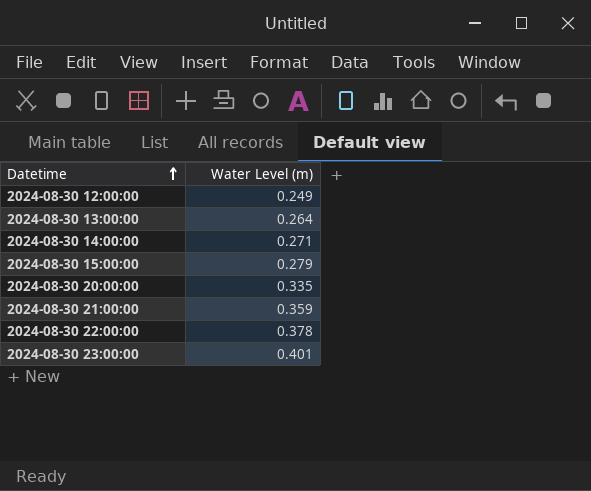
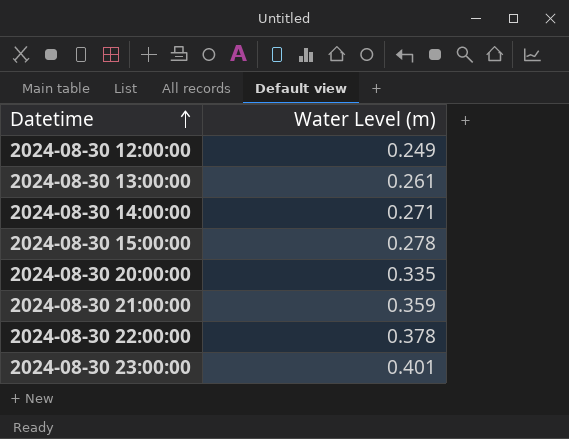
2024-08-30 13:00:00 | Water Level (m): 0.264 -> 0.261
2024-08-30 15:00:00 | Water Level (m): 0.279 -> 0.278

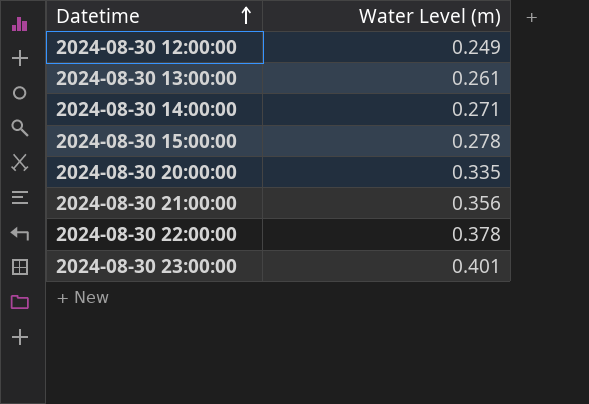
2024-08-30 21:00:00 | Water Level (m): 0.359 -> 0.356

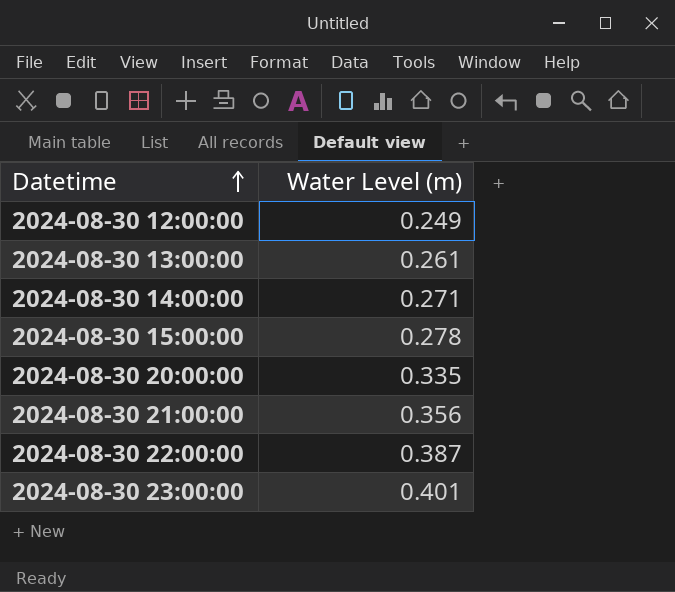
2024-08-30 22:00:00 | Water Level (m): 0.378 -> 0.387

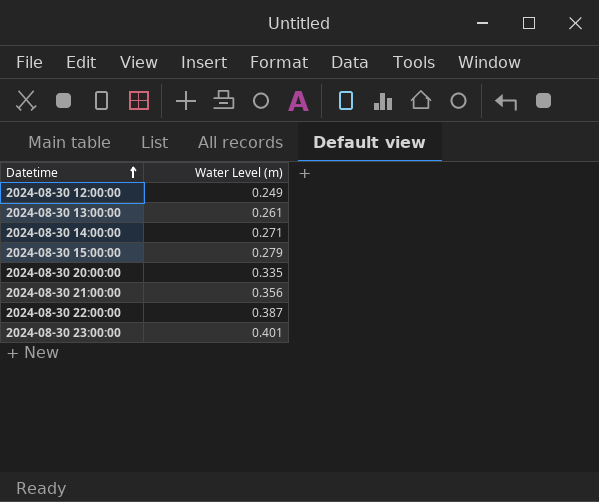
2024-08-30 15:00:00 | Water Level (m): 0.278 -> 0.279

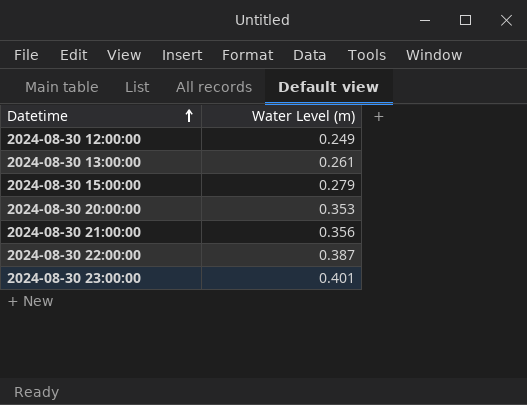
row 2024-08-30 14:00:00: 0.271 -> none
2024-08-30 20:00:00 | Water Level (m): 0.335 -> 0.353

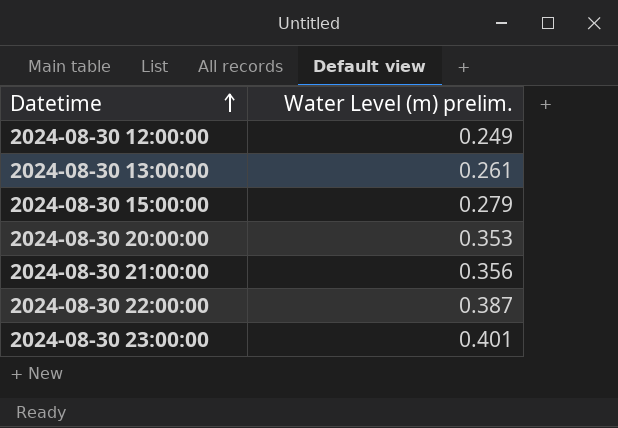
column name: Water Level (m) -> Water Level (m) prelim.

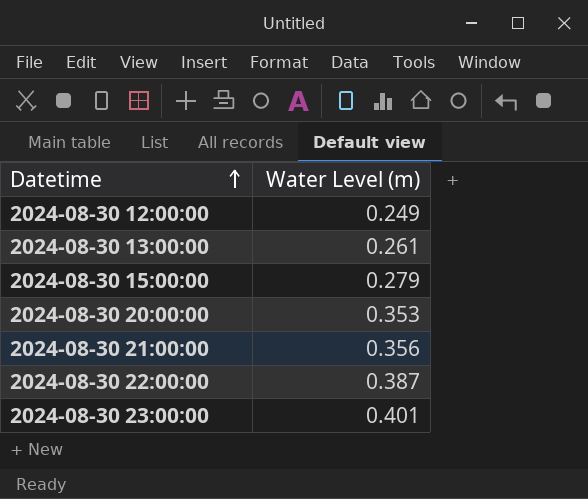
column name: Water Level (m) prelim. -> Water Level (m)

